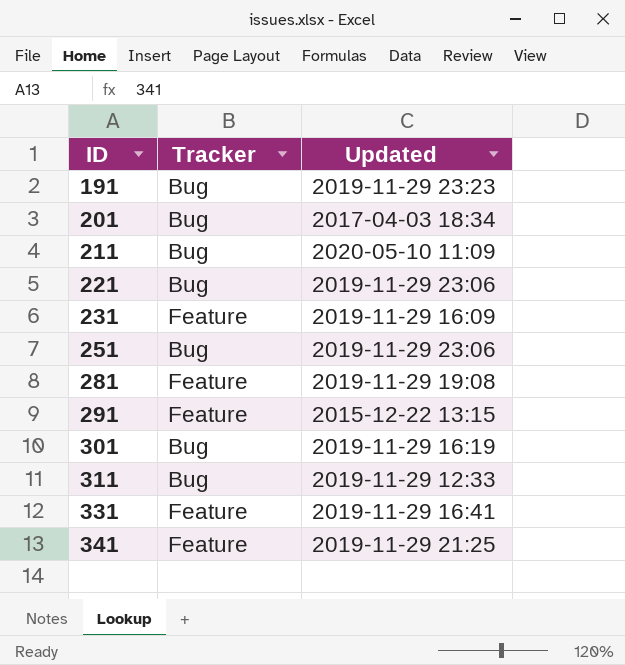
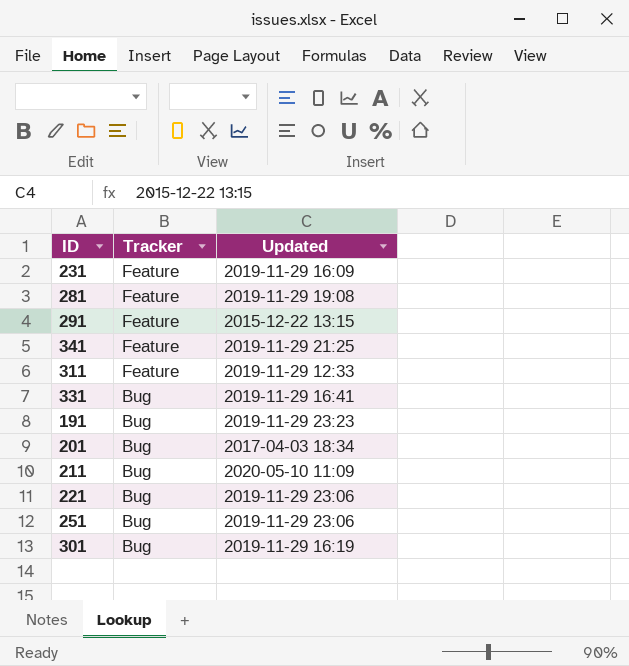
row order: ID ascending -> Tracker descending
311 | Tracker: Bug -> Feature
331 | Tracker: Feature -> Bug

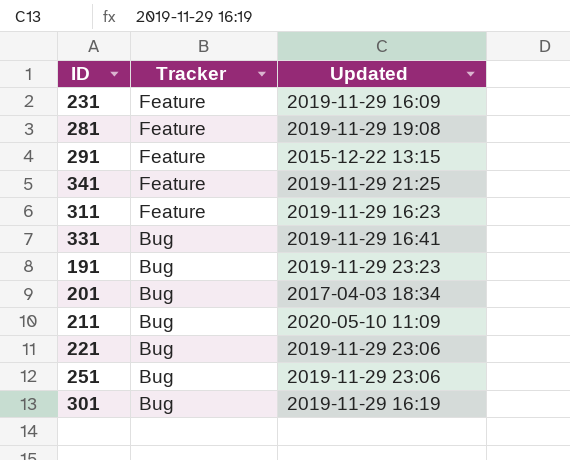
311 | Updated: 2019-11-29 12:33 -> 2019-11-29 16:23

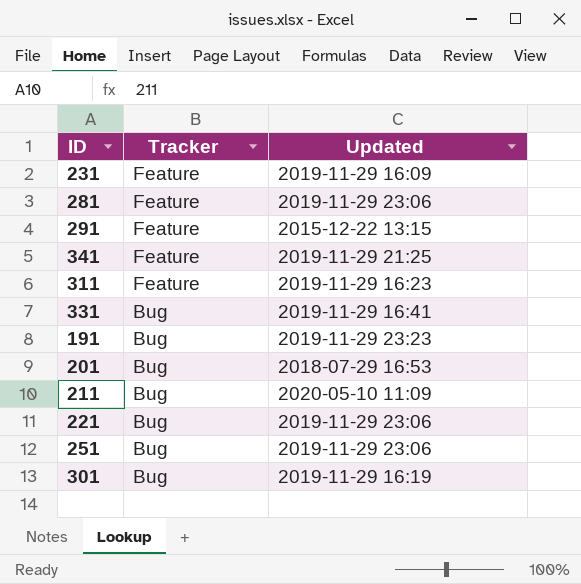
281 | Updated: 2019-11-29 19:08 -> 2019-11-29 23:06
201 | Updated: 2017-04-03 18:34 -> 2018-07-29 16:53

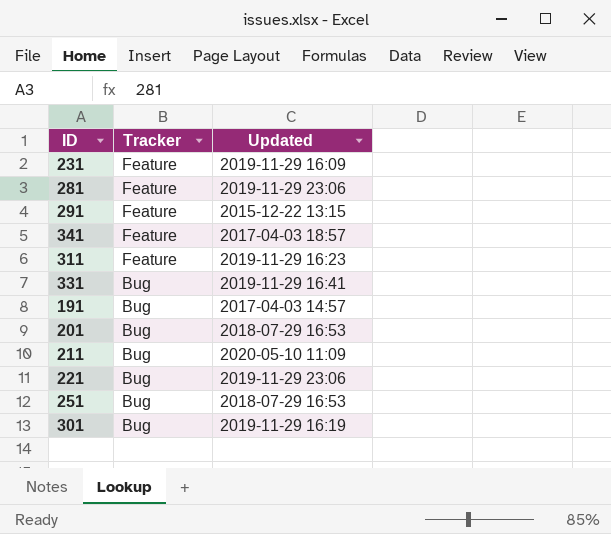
341 | Updated: 2019-11-29 21:25 -> 2017-04-03 18:57
191 | Updated: 2019-11-29 23:23 -> 2017-04-03 14:57
251 | Updated: 2019-11-29 23:06 -> 2018-07-29 16:53

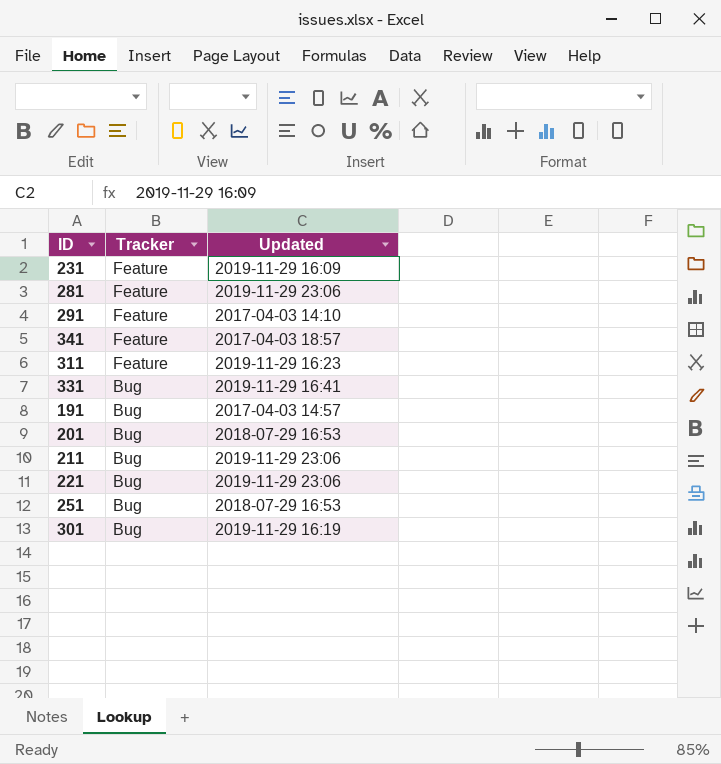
291 | Updated: 2015-12-22 13:15 -> 2017-04-03 14:10
211 | Updated: 2020-05-10 11:09 -> 2019-11-29 23:06

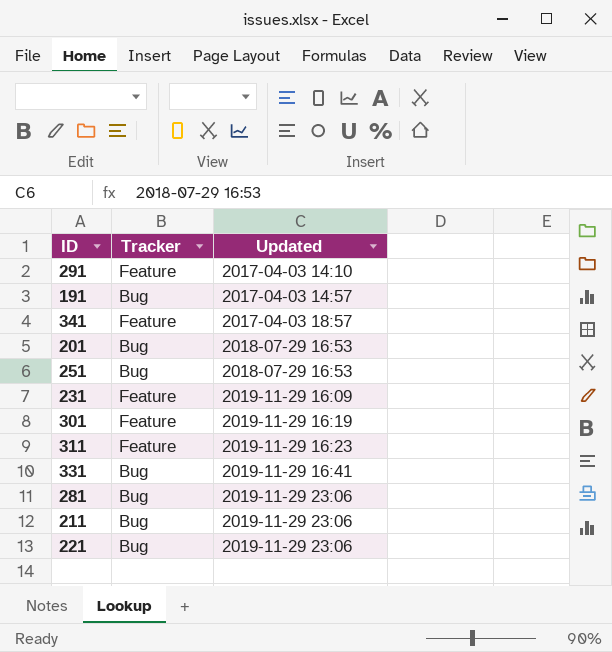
row order: Tracker descending -> Updated ascending
301 | Tracker: Bug -> Feature
281 | Tracker: Feature -> Bug

